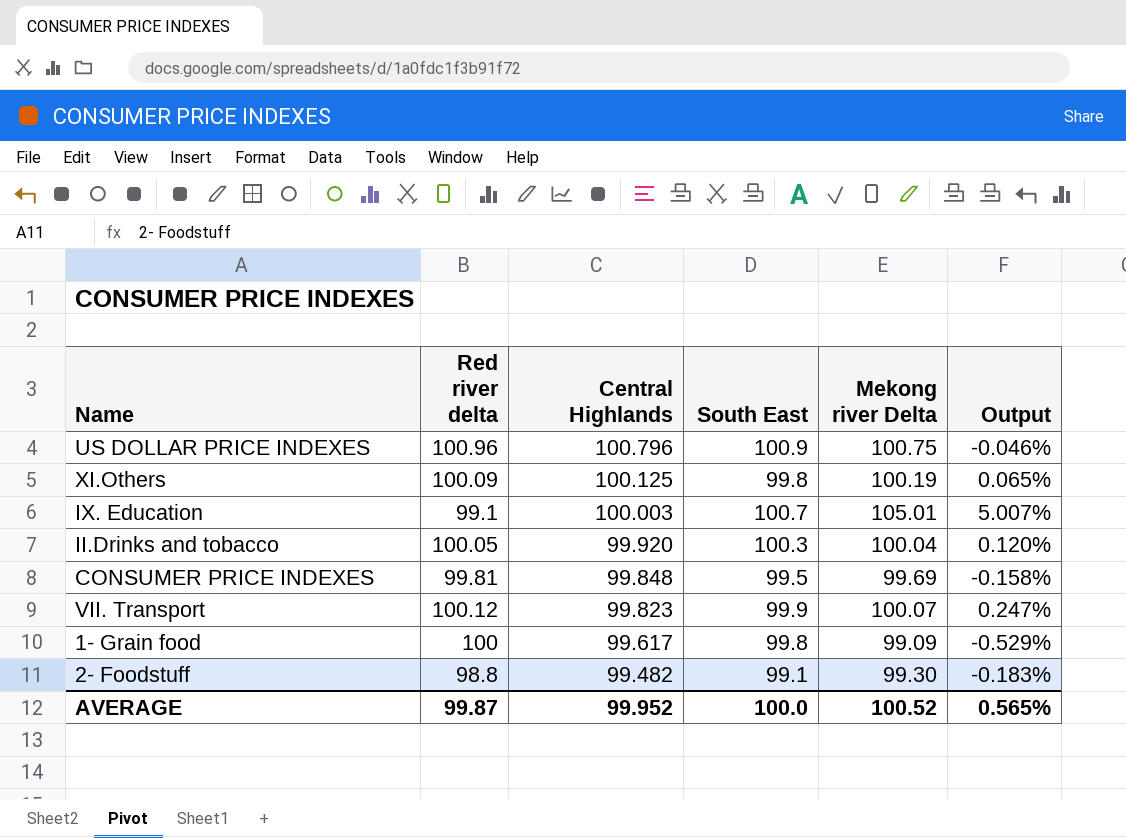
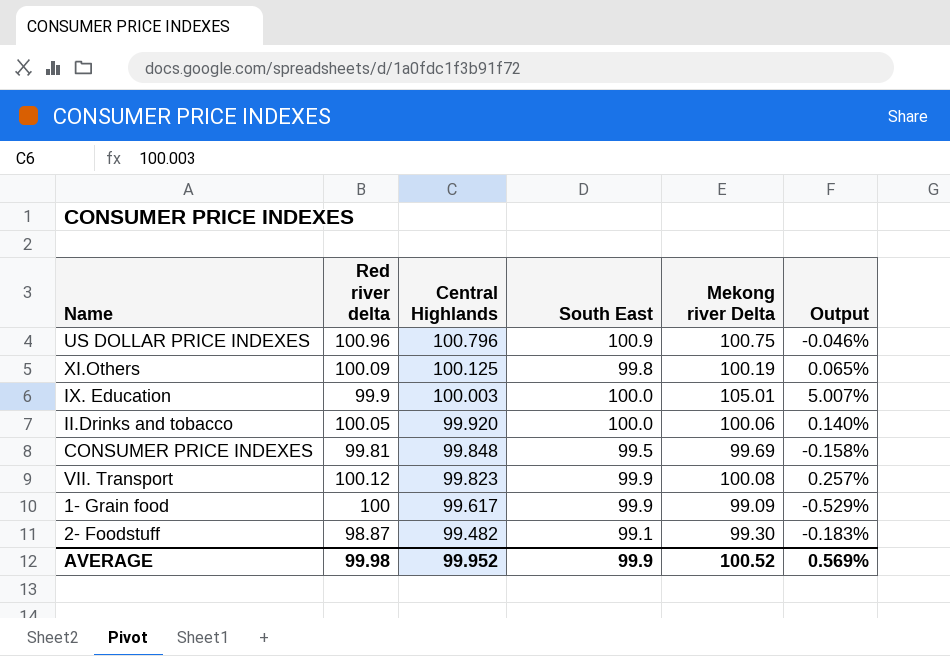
IX. Education | Red river delta: 99.1 -> 99.9
IX. Education | South East: 100.7 -> 100.0
II.Drinks and tobacco | South East: 100.3 -> 100.0
II.Drinks and tobacco | Mekong river Delta: 100.04 -> 100.06
II.Drinks and tobacco | Output: 0.120% -> 0.140%
VII. Transport | Mekong river Delta: 100.07 -> 100.08
VII. Transport | Output: 0.247% -> 0.257%
1- Grain food | South East: 99.8 -> 99.9
2- Foodstuff | Red river delta: 98.8 -> 98.87
AVERAGE | Red river delta: 99.87 -> 99.98
AVERAGE | South East: 100.0 -> 99.9
AVERAGE | Output: 0.565% -> 0.569%

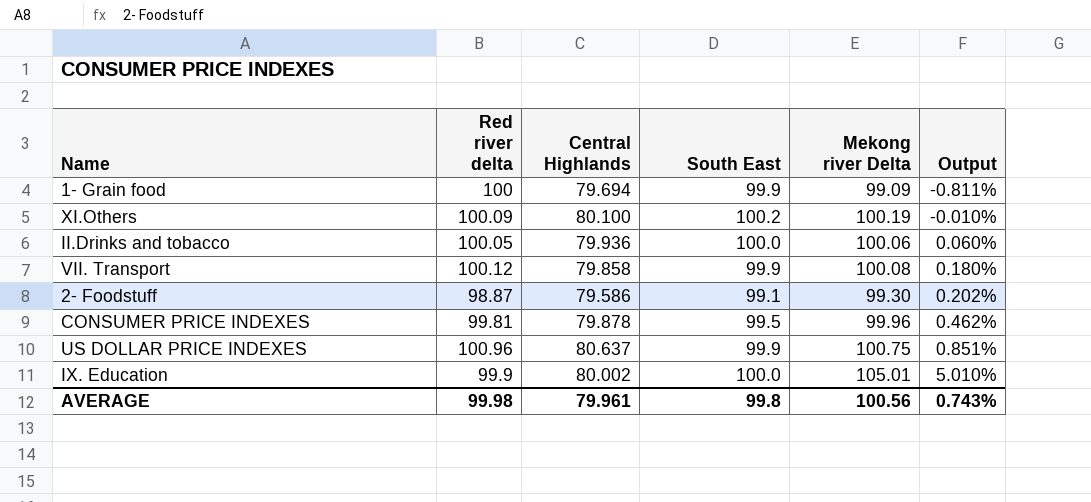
row order: Central Highlands descending -> Output ascending
column Output | formula: ([Mekong river Delta] - [Central Highlands]) / [Central Highlands] -> ([Mekong river Delta] - [South East]) / [South East]
1- Grain food | Central Highlands: 99.617 -> 79.694
XI.Others | Central Highlands: 100.125 -> 80.100
XI.Others | South East: 99.8 -> 100.2
II.Drinks and tobacco | Central Highlands: 99.920 -> 79.936
VII. Transport | Central Highlands: 99.823 -> 79.858
2- Foodstuff | Central Highlands: 99.482 -> 79.586
CONSUMER PRICE INDEXES | Central Highlands: 99.848 -> 79.878
CONSUMER PRICE INDEXES | Mekong river Delta: 99.69 -> 99.96
US DOLLAR PRICE INDEXES | Central Highlands: 100.796 -> 80.637
US DOLLAR PRICE INDEXES | South East: 100.9 -> 99.9
IX. Education | Central Highlands: 100.003 -> 80.002
AVERAGE | Central Highlands: 99.952 -> 79.961
AVERAGE | South East: 99.9 -> 99.8
AVERAGE | Mekong river Delta: 100.52 -> 100.56
AVERAGE | Output: 0.569% -> 0.743%

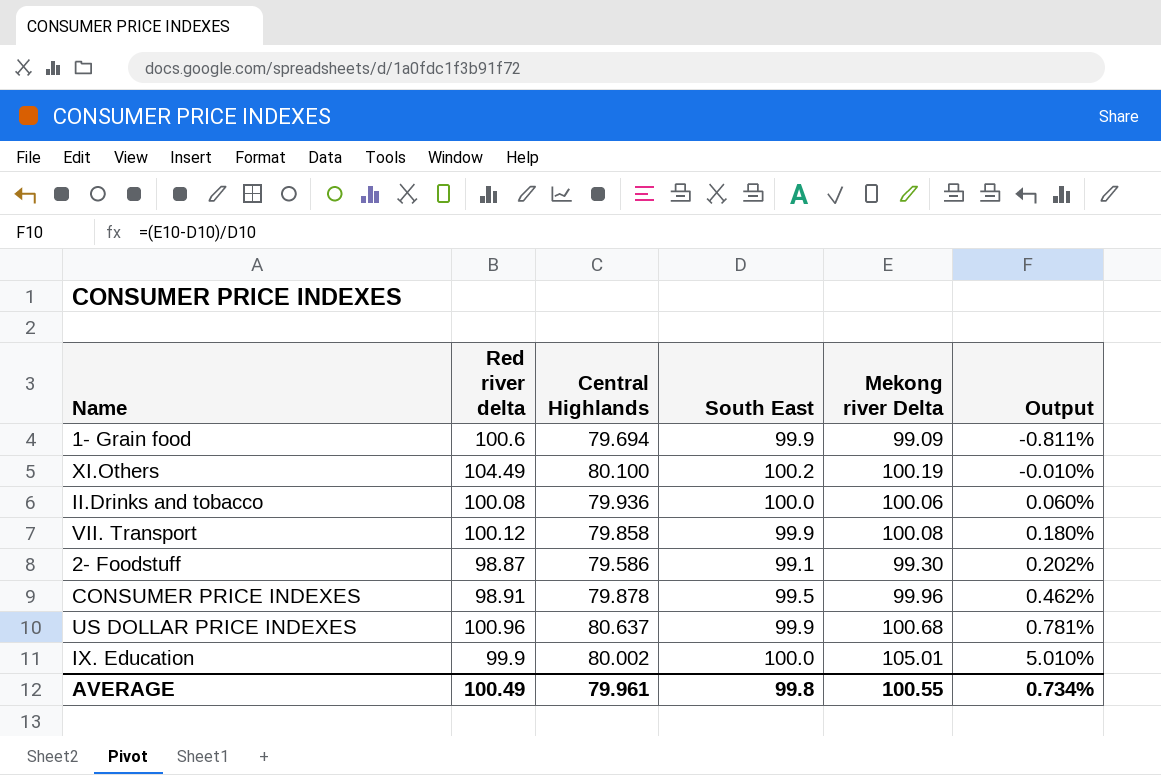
1- Grain food | Red river delta: 100 -> 100.6
XI.Others | Red river delta: 100.09 -> 104.49
II.Drinks and tobacco | Red river delta: 100.05 -> 100.08
CONSUMER PRICE INDEXES | Red river delta: 99.81 -> 98.91
US DOLLAR PRICE INDEXES | Mekong river Delta: 100.75 -> 100.68
US DOLLAR PRICE INDEXES | Output: 0.851% -> 0.781%
AVERAGE | Red river delta: 99.98 -> 100.49
AVERAGE | Mekong river Delta: 100.56 -> 100.55
AVERAGE | Output: 0.743% -> 0.734%

